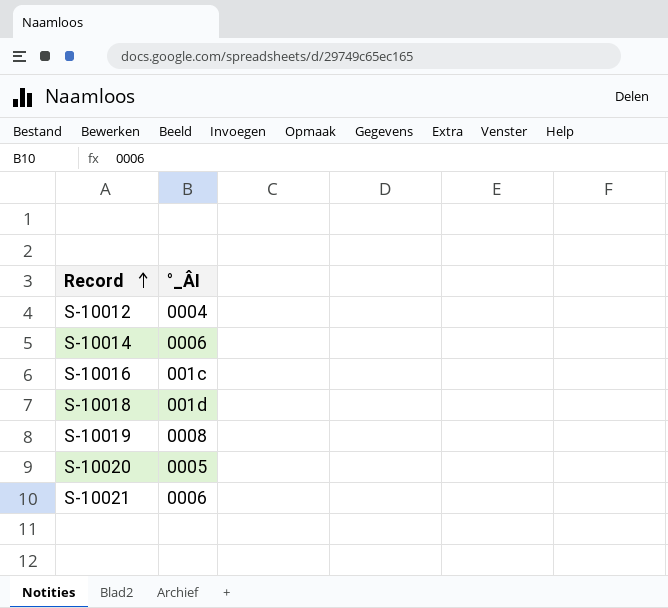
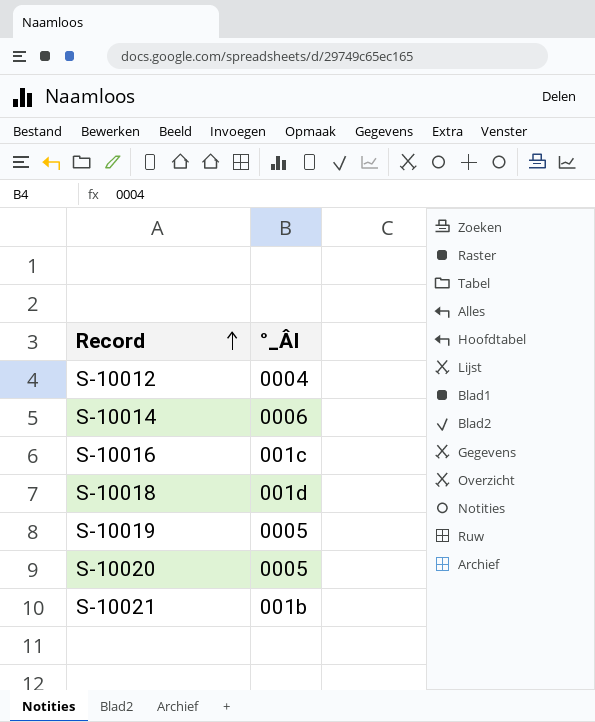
S-10019 | °_ÂI: 0008 -> 0005
S-10021 | °_ÂI: 0006 -> 001b

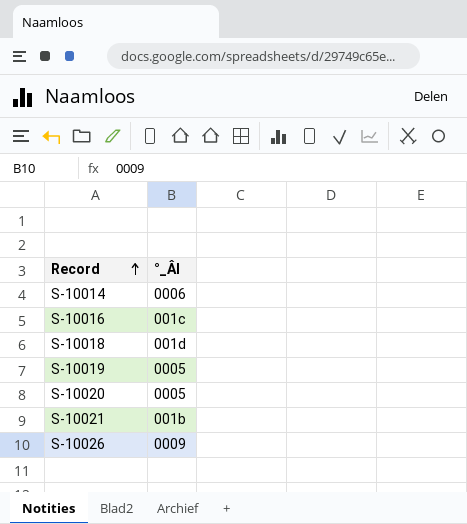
row S-10012: 0004 -> none
row S-10026: none -> 0009

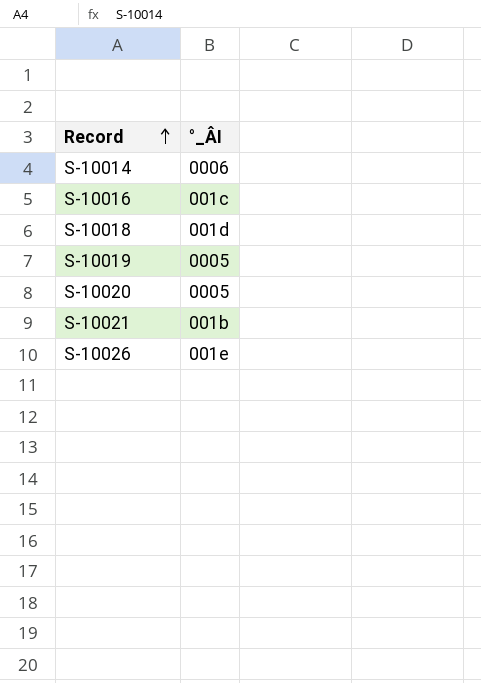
S-10026 | °_ÂI: 0009 -> 001e

